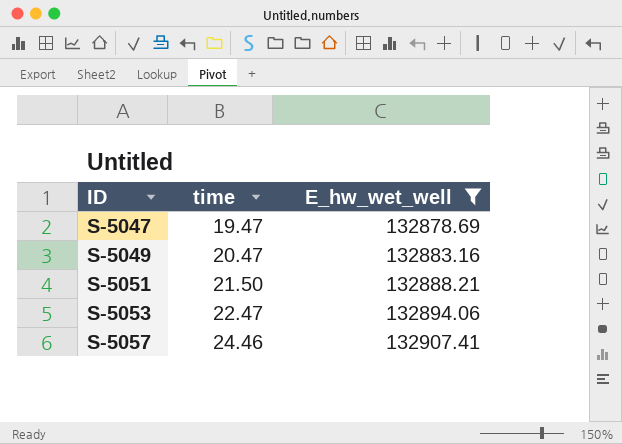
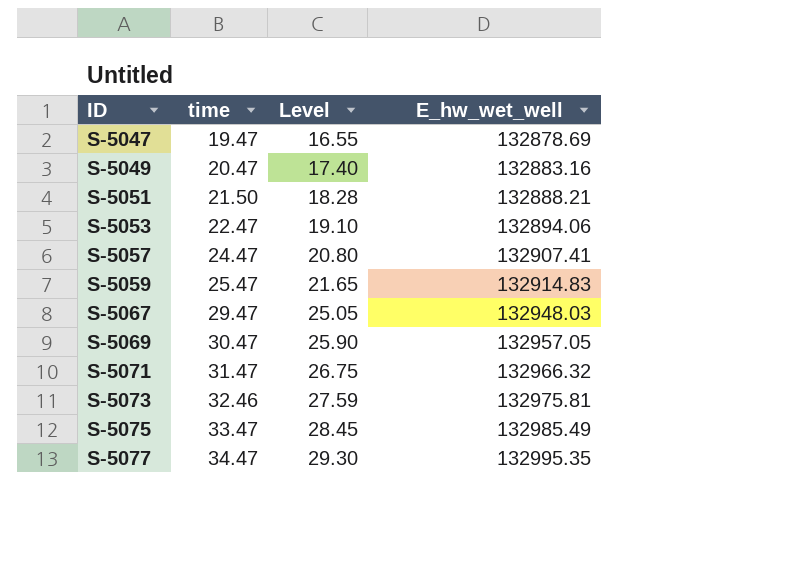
filter: E_hw_wet_well <= 132907.41 -> none
column Level | formula: none -> [time] * 0.85
S-5057 | time: 24.46 -> 24.47

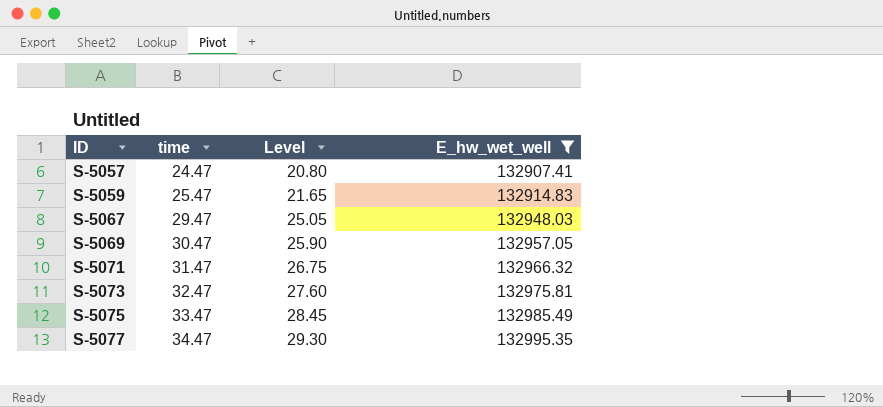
filter: none -> E_hw_wet_well >= 132907.41
S-5073 | time: 32.46 -> 32.47
S-5073 | Level: 27.59 -> 27.60

